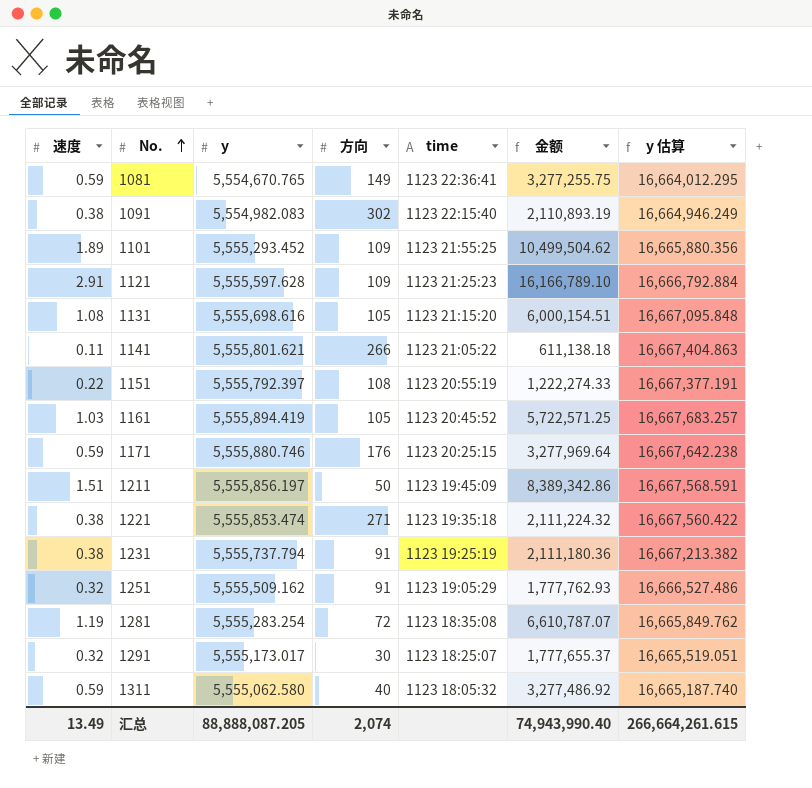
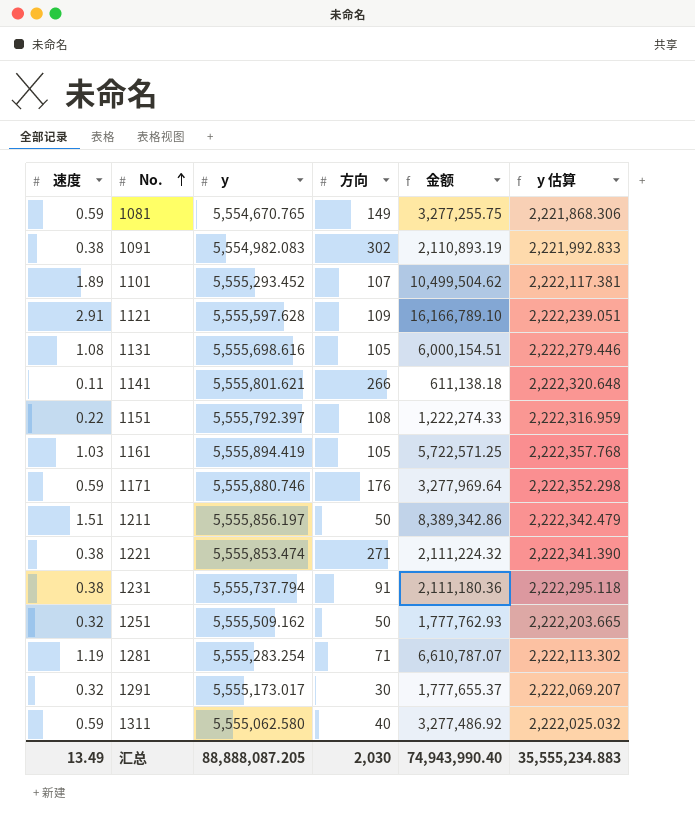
column time | position: 5 -> none
column y 估算 | formula: [y] * 3 -> [y] * 0.4
1101 | 方向: 109 -> 107
1251 | 方向: 91 -> 50
1281 | 方向: 72 -> 71
汇总 | 方向: 2,074 -> 2,030
汇总 | y 估算: 266,664,261.615 -> 35,555,234.883

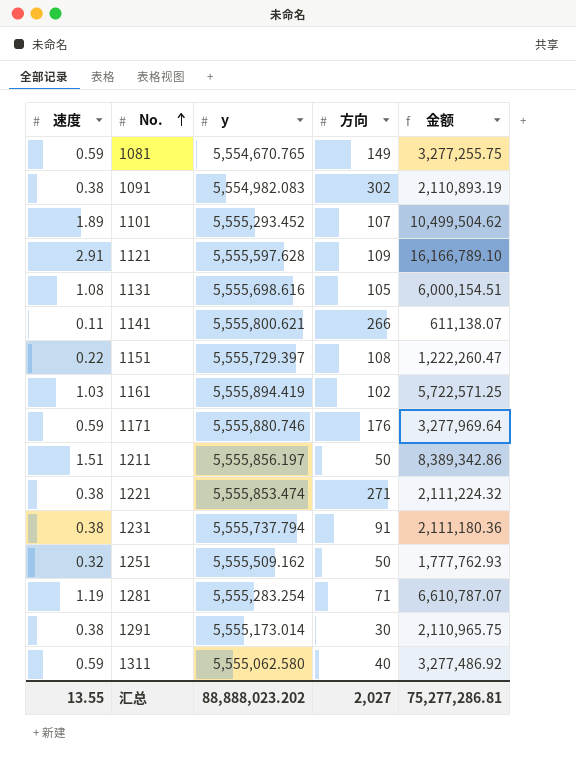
column y 估算 | formula: [y] * 0.4 -> none
1141 | y: 5,555,801.621 -> 5,555,800.621
1141 | 金额: 611,138.18 -> 611,138.07
1151 | y: 5,555,792.397 -> 5,555,729.397
1151 | 金额: 1,222,274.33 -> 1,222,260.47
1161 | 方向: 105 -> 102
1291 | 速度: 0.32 -> 0.38
1291 | y: 5,555,173.017 -> 5,555,173.014
1291 | 金额: 1,777,655.37 -> 2,110,965.75
汇总 | 速度: 13.49 -> 13.55
汇总 | y: 88,888,087.205 -> 88,888,023.202
汇总 | 方向: 2,030 -> 2,027
汇总 | 金额: 74,943,990.40 -> 75,277,286.81

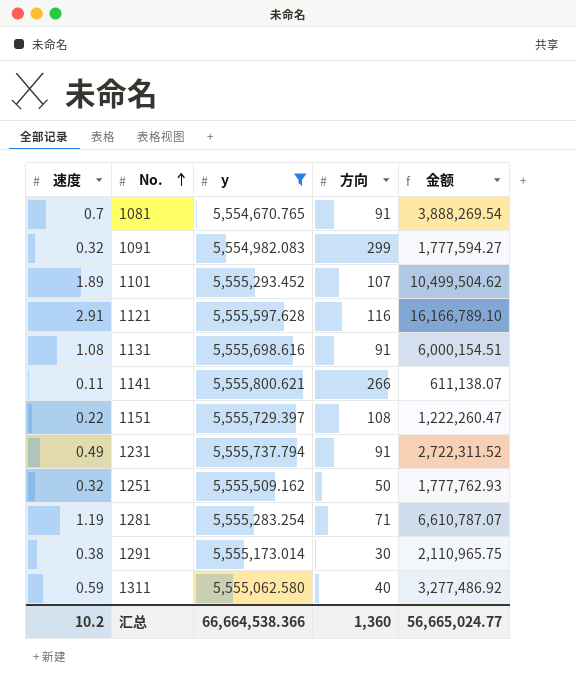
filter: none -> y <= 5,555,800.621
1081 | 速度: 0.59 -> 0.7
1081 | 方向: 149 -> 91
1081 | 金额: 3,277,255.75 -> 3,888,269.54
1091 | 速度: 0.38 -> 0.32
1091 | 方向: 302 -> 299
1091 | 金额: 2,110,893.19 -> 1,777,594.27
1121 | 方向: 109 -> 116
1131 | 方向: 105 -> 91
1231 | 速度: 0.38 -> 0.49
1231 | 金额: 2,111,180.36 -> 2,722,311.52
汇总 | 速度: 13.55 -> 10.2
汇总 | y: 88,888,023.202 -> 66,664,538.366
汇总 | 方向: 2,027 -> 1,360
汇总 | 金额: 75,277,286.81 -> 56,665,024.77

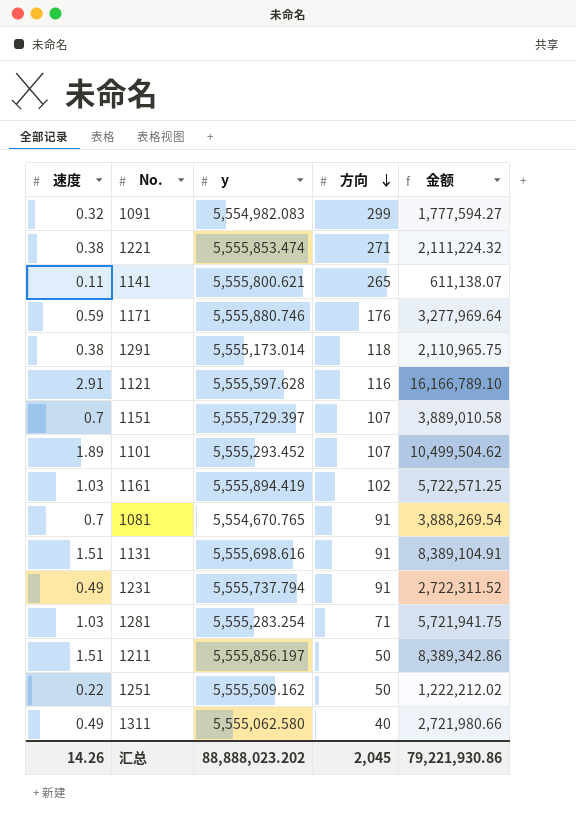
filter: y <= 5,555,800.621 -> none
row order: No. ascending -> 方向 descending
1141 | 方向: 266 -> 265
1291 | 方向: 30 -> 118
1151 | 速度: 0.22 -> 0.7
1151 | 方向: 108 -> 107
1151 | 金额: 1,222,260.47 -> 3,889,010.58
1131 | 速度: 1.08 -> 1.51
1131 | 金额: 6,000,154.51 -> 8,389,104.91
1281 | 速度: 1.19 -> 1.03
1281 | 金额: 6,610,787.07 -> 5,721,941.75
1251 | 速度: 0.32 -> 0.22
1251 | 金额: 1,777,762.93 -> 1,222,212.02
1311 | 速度: 0.59 -> 0.49
1311 | 金额: 3,277,486.92 -> 2,721,980.66
汇总 | 速度: 10.2 -> 14.26
汇总 | y: 66,664,538.366 -> 88,888,023.202
汇总 | 方向: 1,360 -> 2,045
汇总 | 金额: 56,665,024.77 -> 79,221,930.86

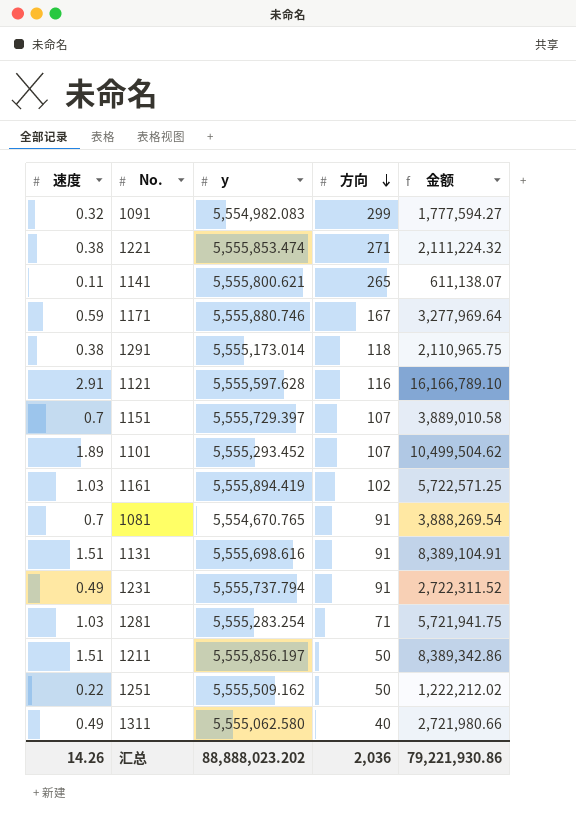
1171 | 方向: 176 -> 167
汇总 | 方向: 2,045 -> 2,036

